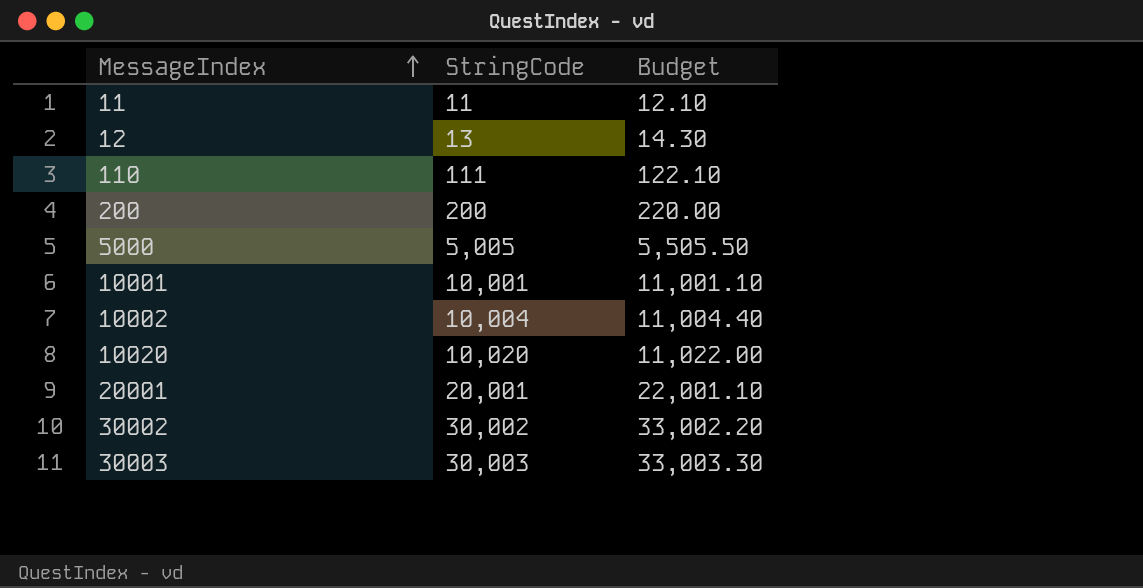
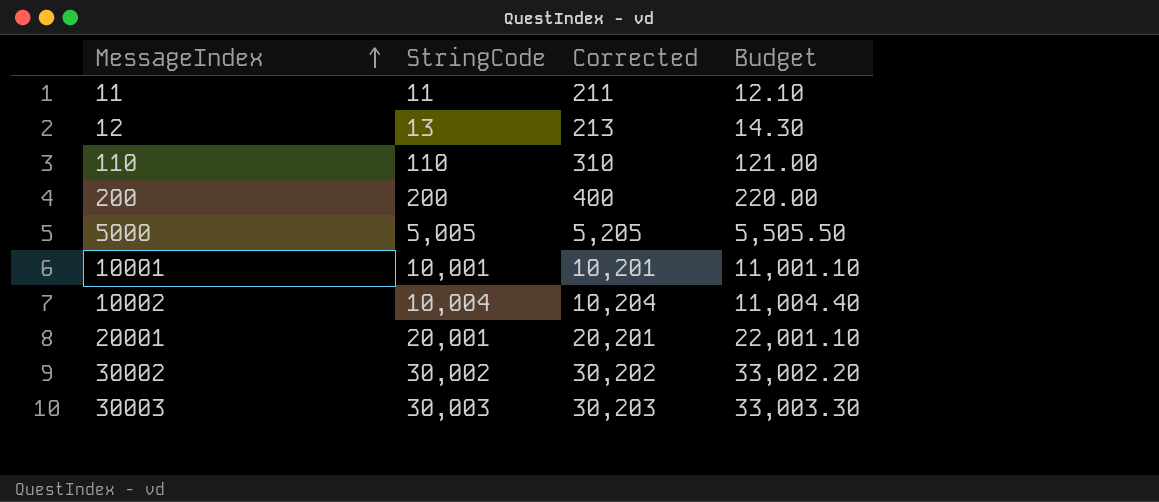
column Corrected | formula: none -> [StringCode] + 200
row 10020: 10,020 | 11,022.00 -> none
110 | StringCode: 111 -> 110
110 | Budget: 122.10 -> 121.00

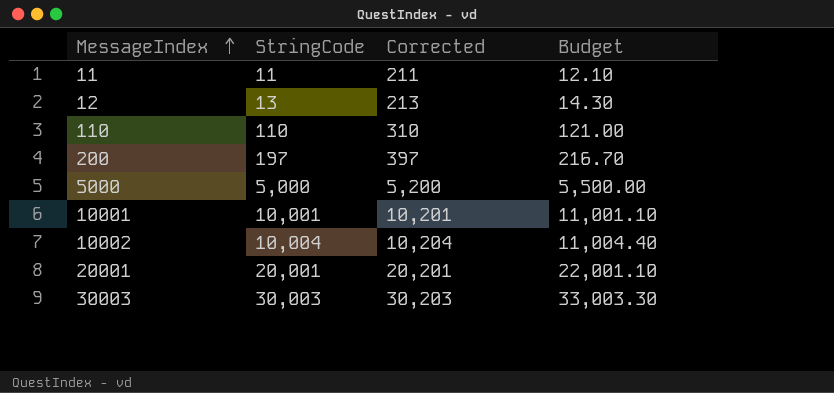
row 30002: 30,002 | 30,202 | 33,002.20 -> none
200 | StringCode: 200 -> 197
200 | Corrected: 400 -> 397
200 | Budget: 220.00 -> 216.70
5000 | StringCode: 5,005 -> 5,000
5000 | Corrected: 5,205 -> 5,200
5000 | Budget: 5,505.50 -> 5,500.00

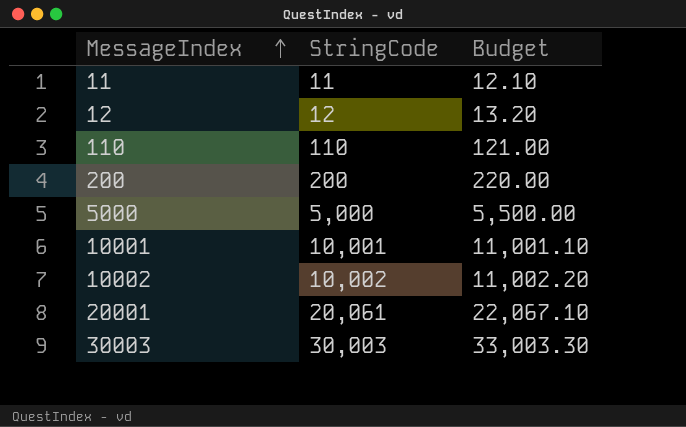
column Corrected | formula: [StringCode] + 200 -> none
12 | StringCode: 13 -> 12
12 | Budget: 14.30 -> 13.20
200 | StringCode: 197 -> 200
200 | Budget: 216.70 -> 220.00
10002 | StringCode: 10,004 -> 10,002
10002 | Budget: 11,004.40 -> 11,002.20
20001 | StringCode: 20,001 -> 20,061
20001 | Budget: 22,001.10 -> 22,067.10

